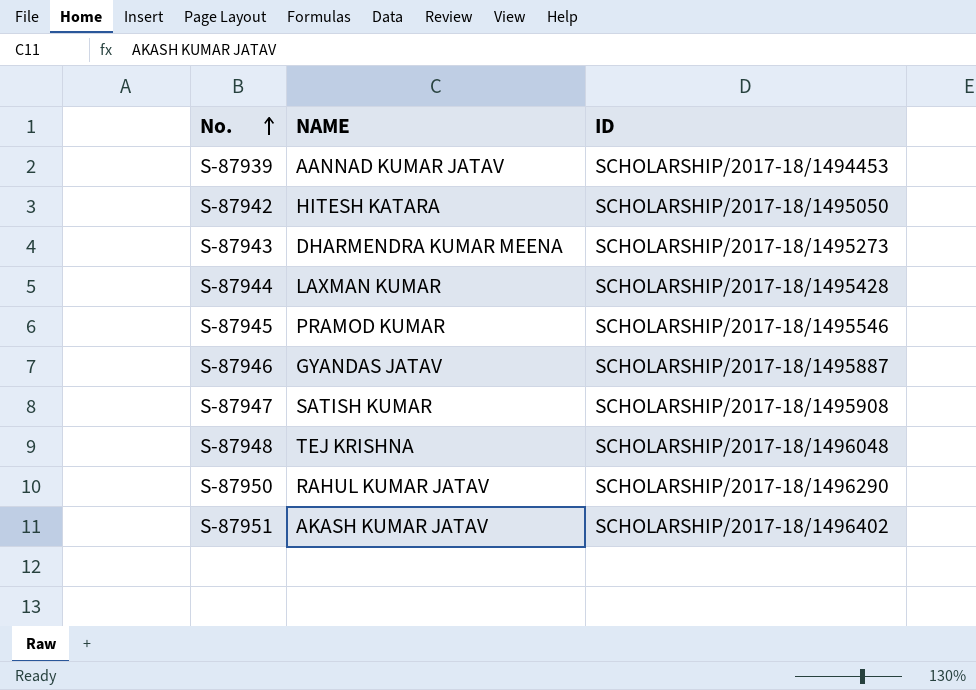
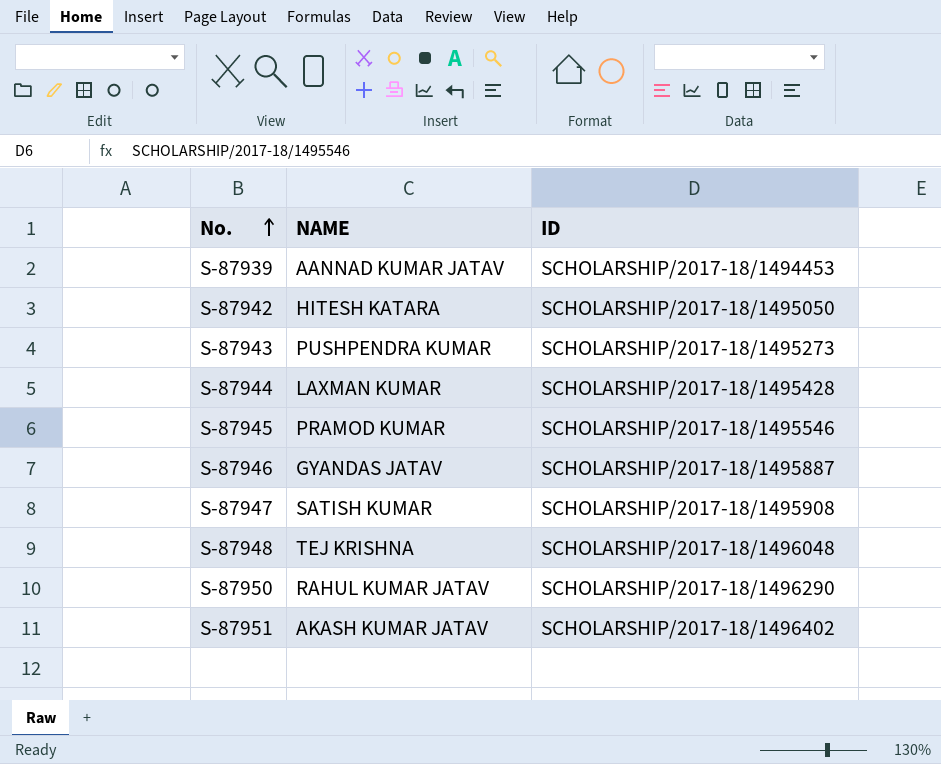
S-87943 | NAME: DHARMENDRA KUMAR MEENA -> PUSHPENDRA KUMAR

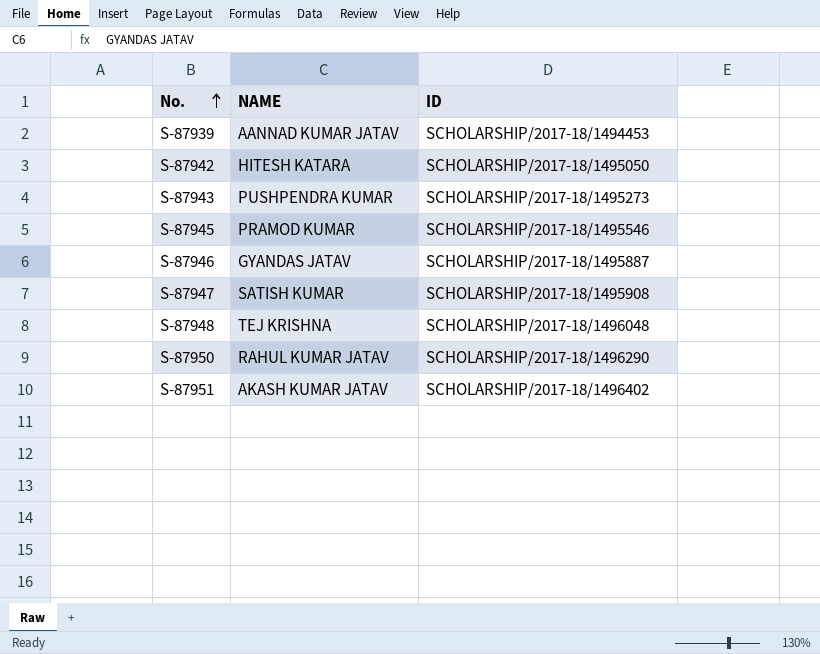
row S-87944: LAXMAN KUMAR | SCHOLARSHIP/2017-18/1495428 -> none

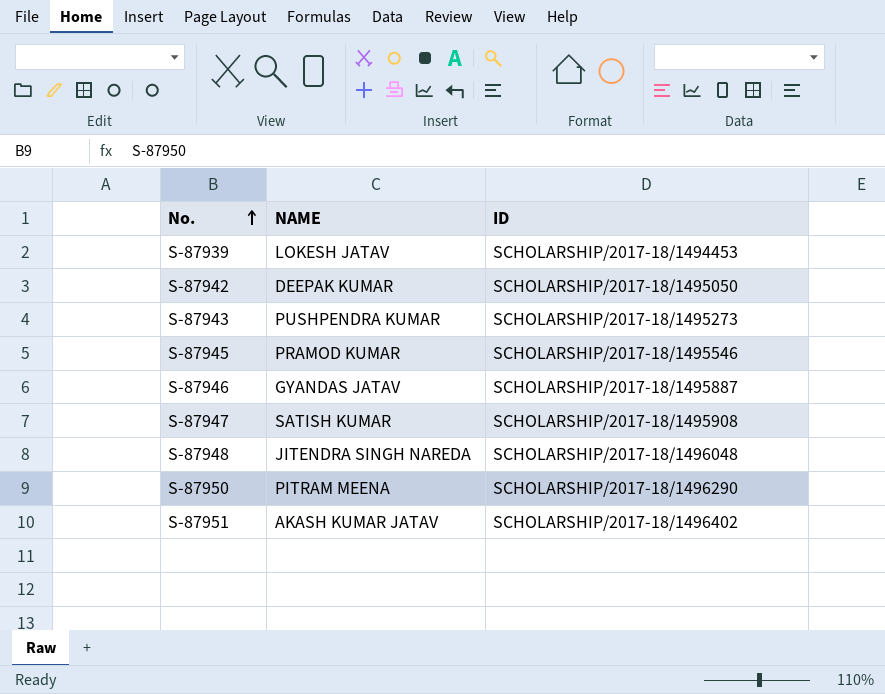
S-87939 | NAME: AANNAD KUMAR JATAV -> LOKESH JATAV
S-87942 | NAME: HITESH KATARA -> DEEPAK KUMAR
S-87948 | NAME: TEJ KRISHNA -> JITENDRA SINGH NAREDA
S-87950 | NAME: RAHUL KUMAR JATAV -> PITRAM MEENA

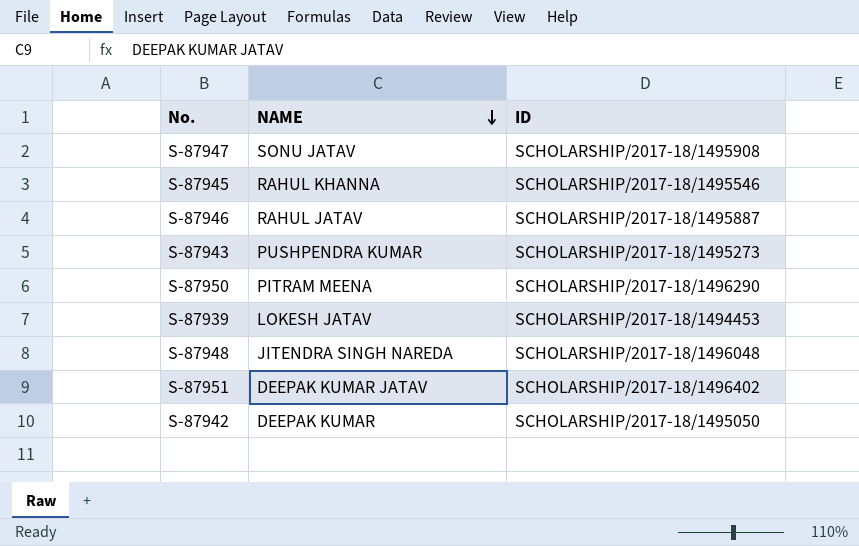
row order: No. ascending -> NAME descending
S-87947 | NAME: SATISH KUMAR -> SONU JATAV
S-87945 | NAME: PRAMOD KUMAR -> RAHUL KHANNA
S-87946 | NAME: GYANDAS JATAV -> RAHUL JATAV
S-87951 | NAME: AKASH KUMAR JATAV -> DEEPAK KUMAR JATAV

